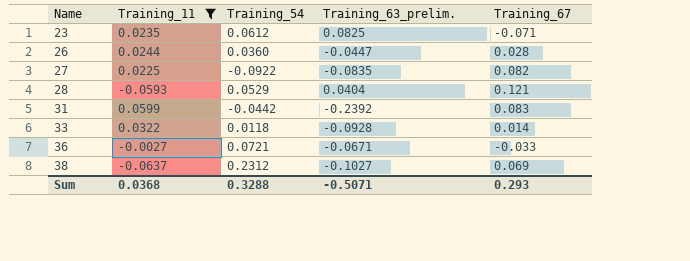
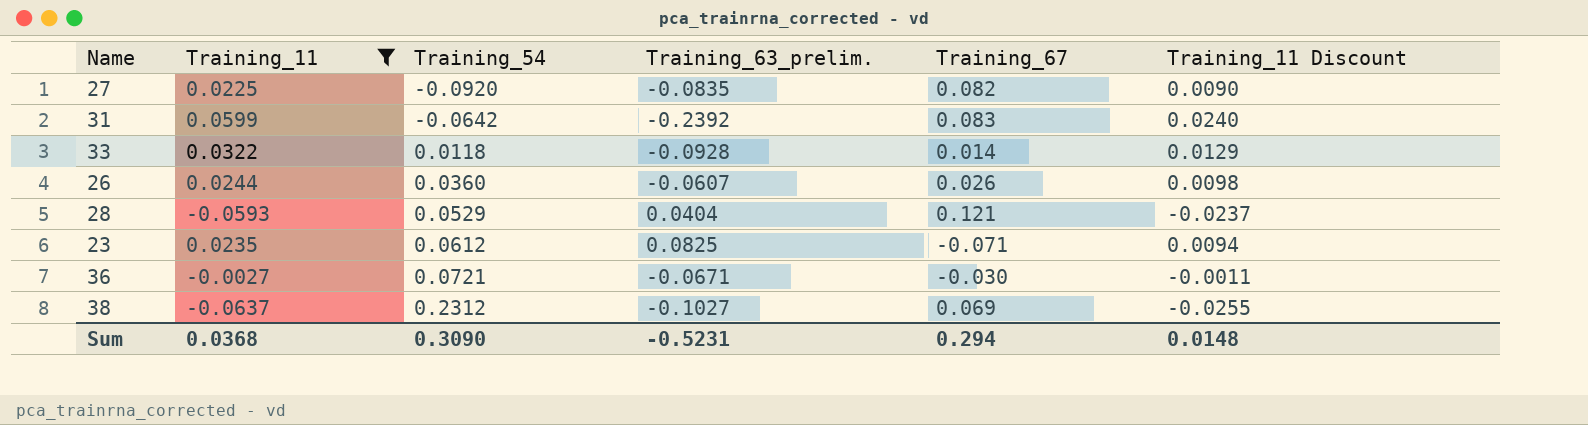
row order: Name ascending -> Training_54 ascending
column Training_11 Discount | formula: none -> [Training_11] * 0.4
27 | Training_54: -0.0922 -> -0.0920
31 | Training_54: -0.0442 -> -0.0642
26 | Training_63_prelim.: -0.0447 -> -0.0607
26 | Training_67: 0.028 -> 0.026
36 | Training_67: -0.033 -> -0.030
Sum | Training_54: 0.3288 -> 0.3090
Sum | Training_63_prelim.: -0.5071 -> -0.5231
Sum | Training_67: 0.293 -> 0.294

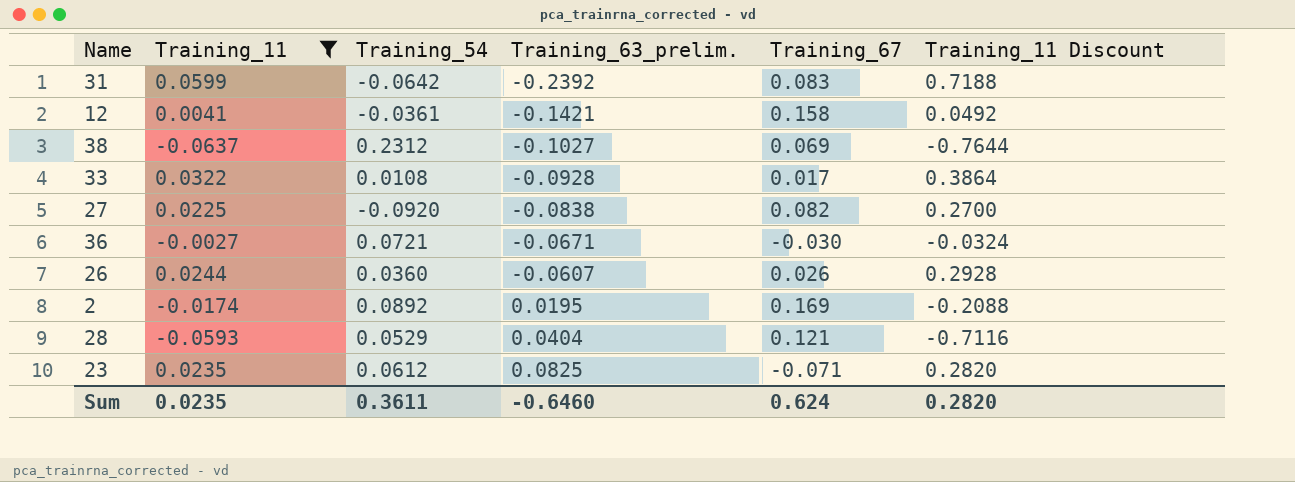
row order: Training_54 ascending -> Training_63_prelim. ascending
column Training_11 Discount | formula: [Training_11] * 0.4 -> [Training_11] * 12
row 12: none -> 0.0041 | -0.0361 | -0.1421 | 0.158 | 0.0492
33 | Training_54: 0.0118 -> 0.0108
33 | Training_67: 0.014 -> 0.017
27 | Training_63_prelim.: -0.0835 -> -0.0838
row 2: none -> -0.0174 | 0.0892 | 0.0195 | 0.169 | -0.2088
Sum | Training_11: 0.0368 -> 0.0235
Sum | Training_54: 0.3090 -> 0.3611
Sum | Training_63_prelim.: -0.5231 -> -0.6460
Sum | Training_67: 0.294 -> 0.624
Sum | Training_11 Discount: 0.0148 -> 0.2820

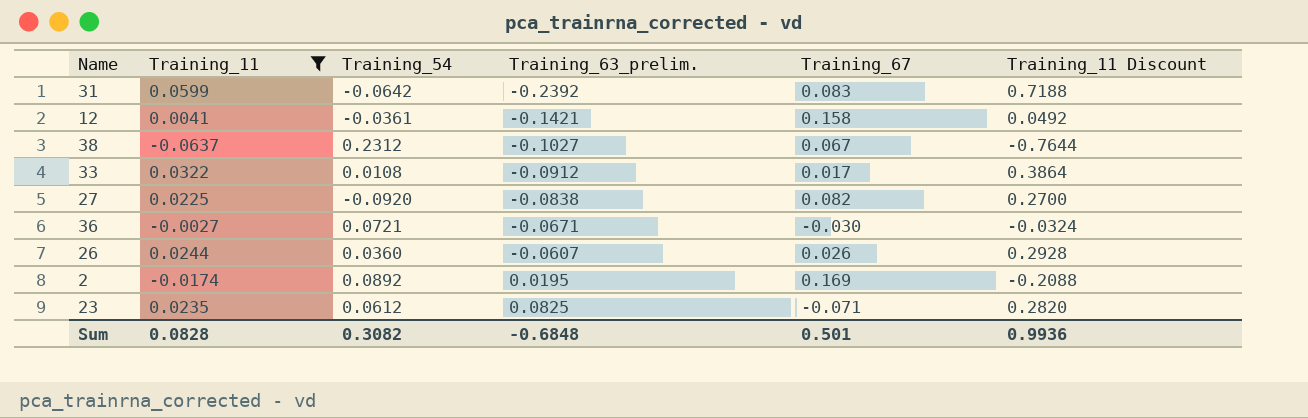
row 28: -0.0593 | 0.0529 | 0.0404 | 0.121 | -0.7116 -> none
38 | Training_67: 0.069 -> 0.067
33 | Training_63_prelim.: -0.0928 -> -0.0912
Sum | Training_11: 0.0235 -> 0.0828
Sum | Training_54: 0.3611 -> 0.3082
Sum | Training_63_prelim.: -0.6460 -> -0.6848
Sum | Training_67: 0.624 -> 0.501
Sum | Training_11 Discount: 0.2820 -> 0.9936

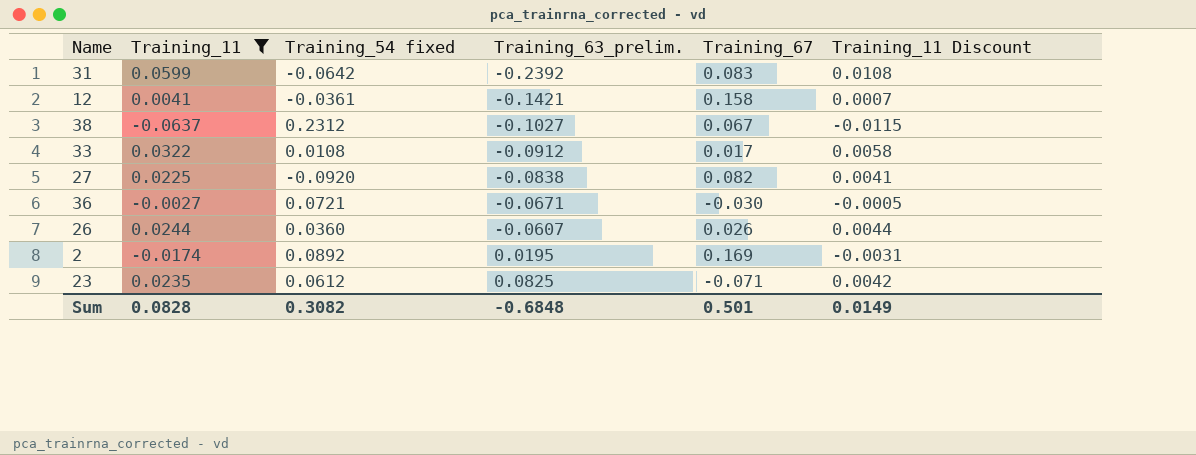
column name: Training_54 -> Training_54 fixed
column Training_11 Discount | formula: [Training_11] * 12 -> [Training_11] * 0.18
Sum | Training_11 Discount: 0.9936 -> 0.0149

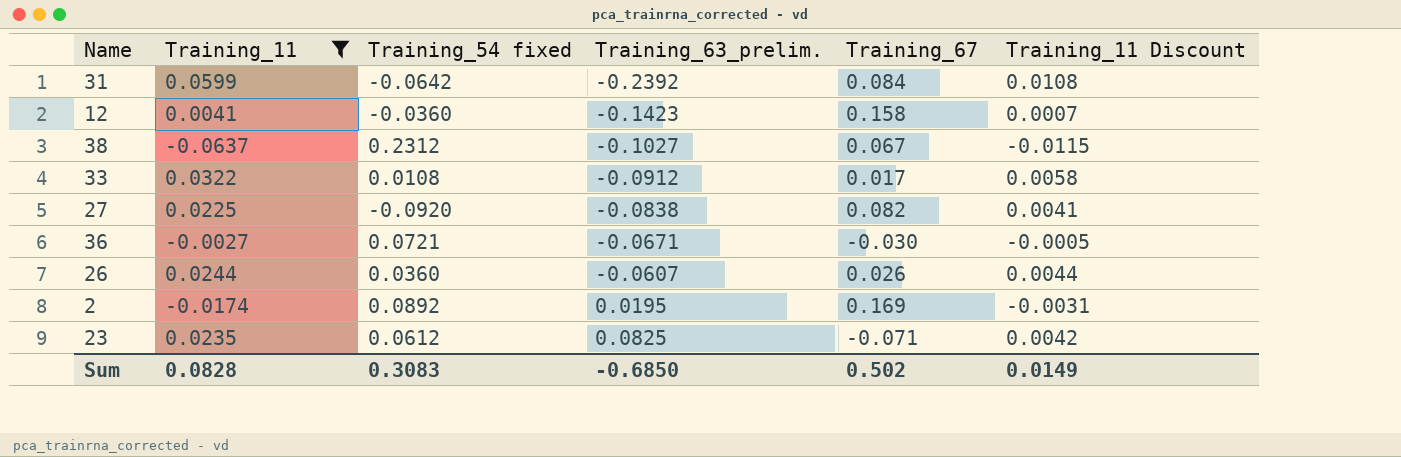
31 | Training_67: 0.083 -> 0.084
12 | Training_54 fixed: -0.0361 -> -0.0360
12 | Training_63_prelim.: -0.1421 -> -0.1423
Sum | Training_54 fixed: 0.3082 -> 0.3083
Sum | Training_63_prelim.: -0.6848 -> -0.6850
Sum | Training_67: 0.501 -> 0.502

